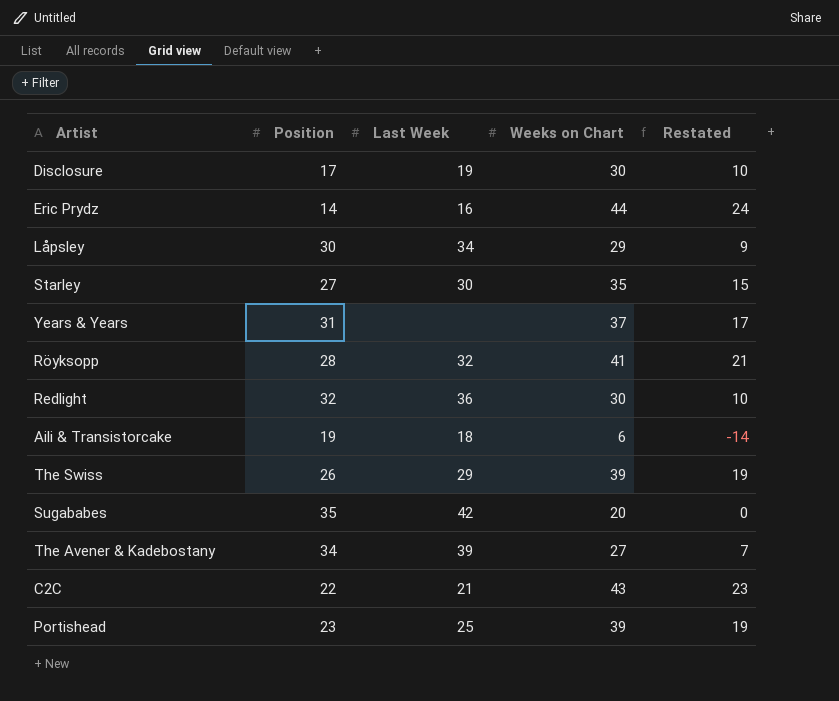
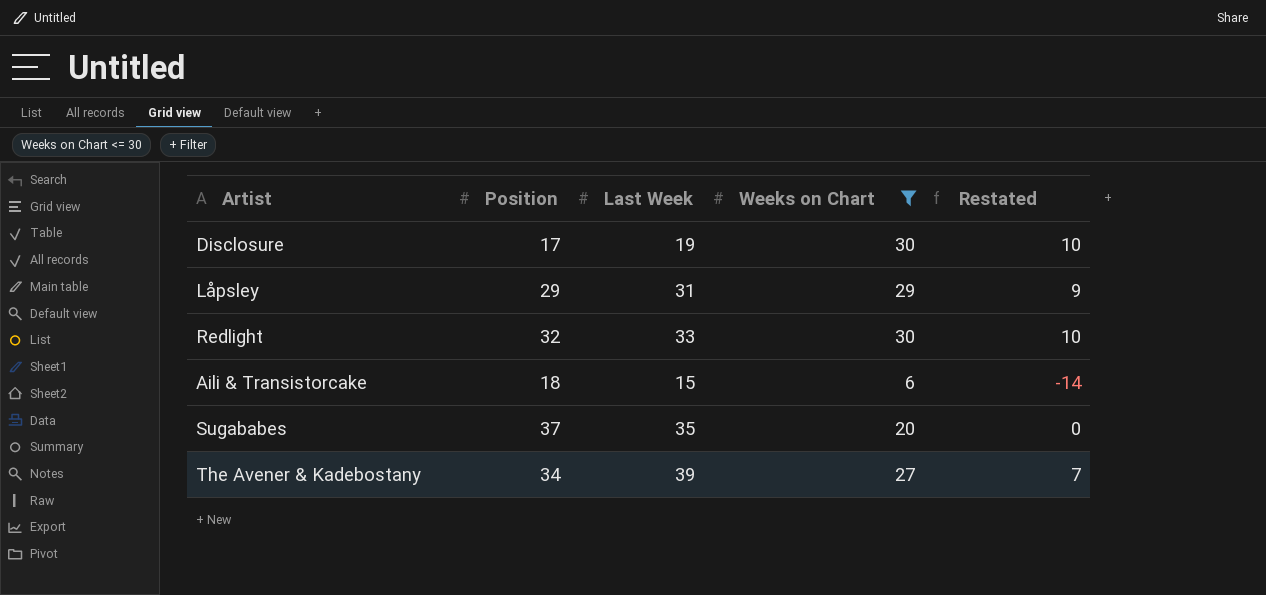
filter: none -> Weeks on Chart <= 30
Låpsley | Position: 30 -> 29
Låpsley | Last Week: 34 -> 31
Redlight | Last Week: 36 -> 33
Aili & Transistorcake | Position: 19 -> 18
Aili & Transistorcake | Last Week: 18 -> 15
Sugababes | Position: 35 -> 37
Sugababes | Last Week: 42 -> 35

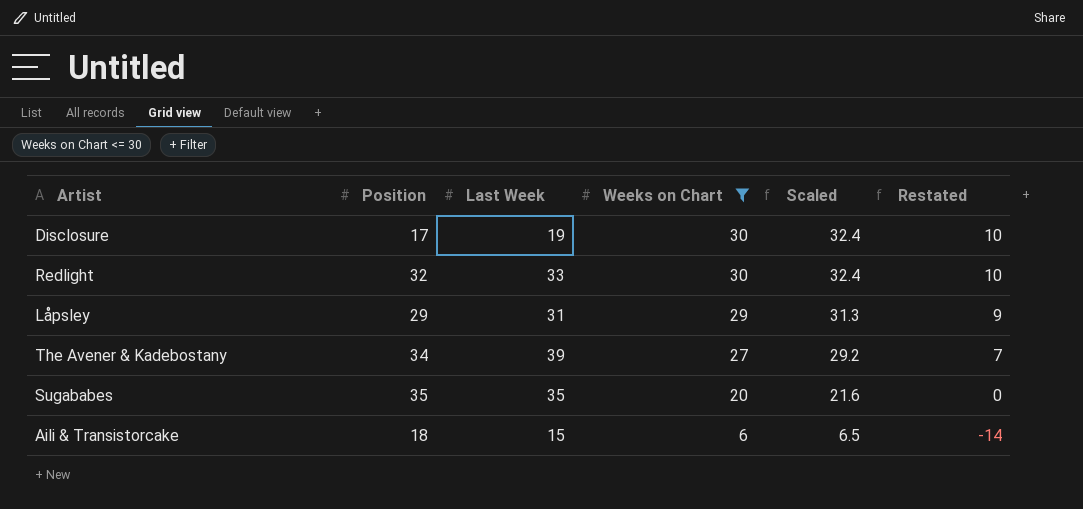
row order: none -> Weeks on Chart descending
column Scaled | formula: none -> [Weeks on Chart] * 1.08
Sugababes | Position: 37 -> 35

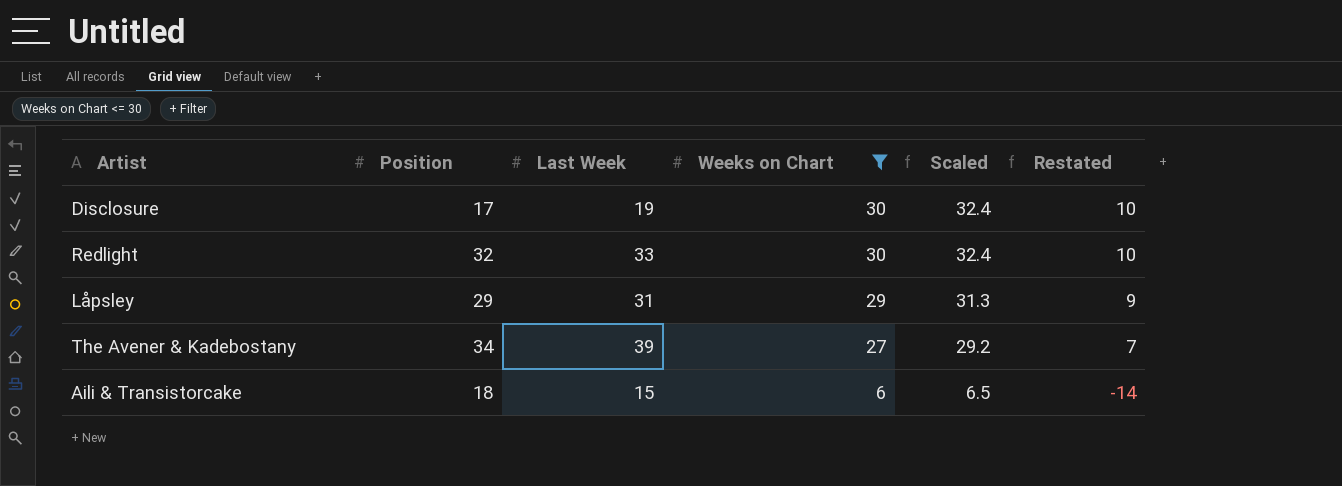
row Sugababes: 35 | 35 | 20 | 21.6 | 0 -> none

